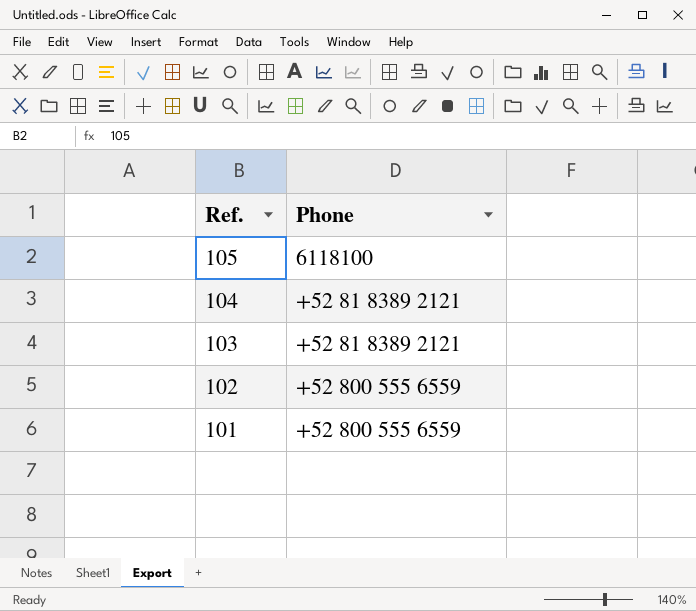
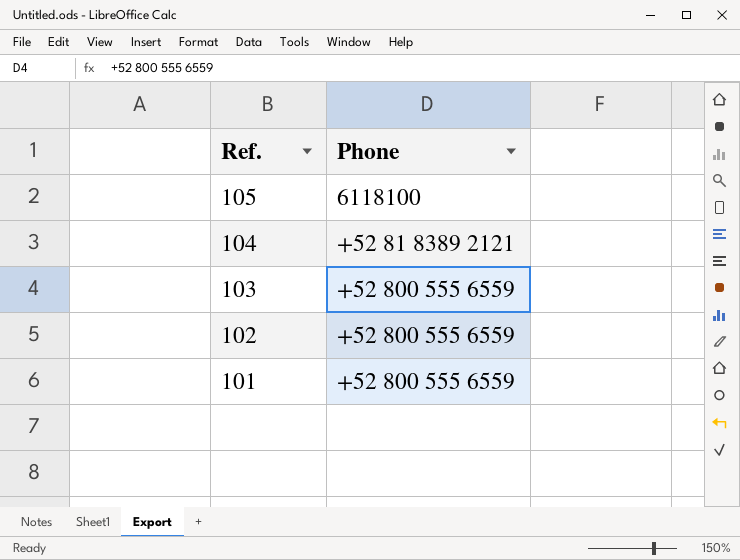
103 | Phone: +52 81 8389 2121 -> +52 800 555 6559

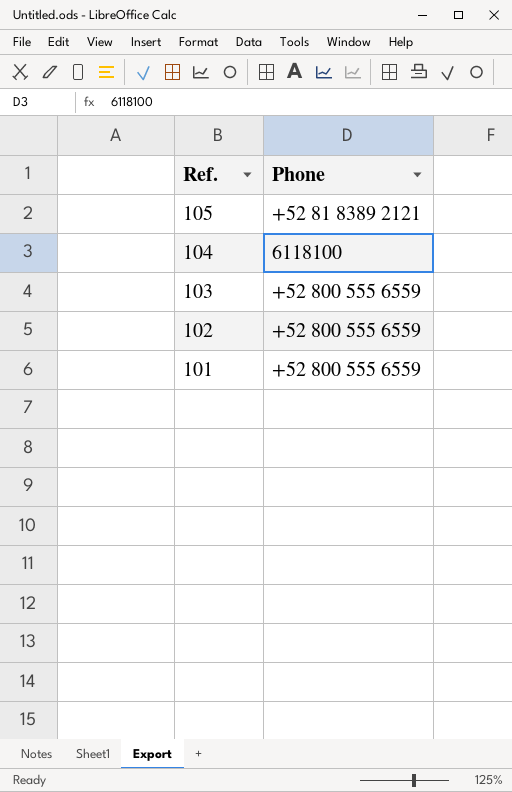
105 | Phone: 6118100 -> +52 81 8389 2121
104 | Phone: +52 81 8389 2121 -> 6118100

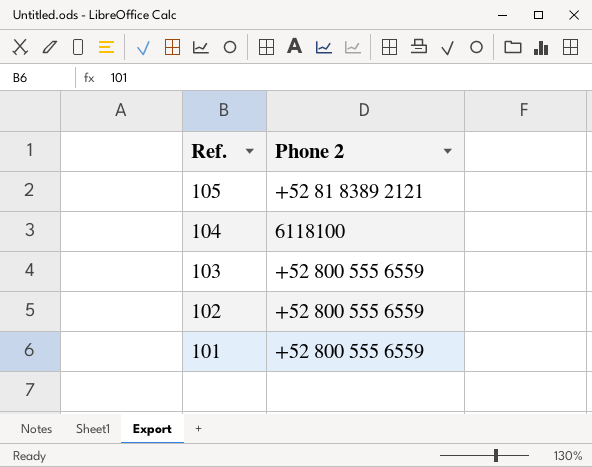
column name: Phone -> Phone 2

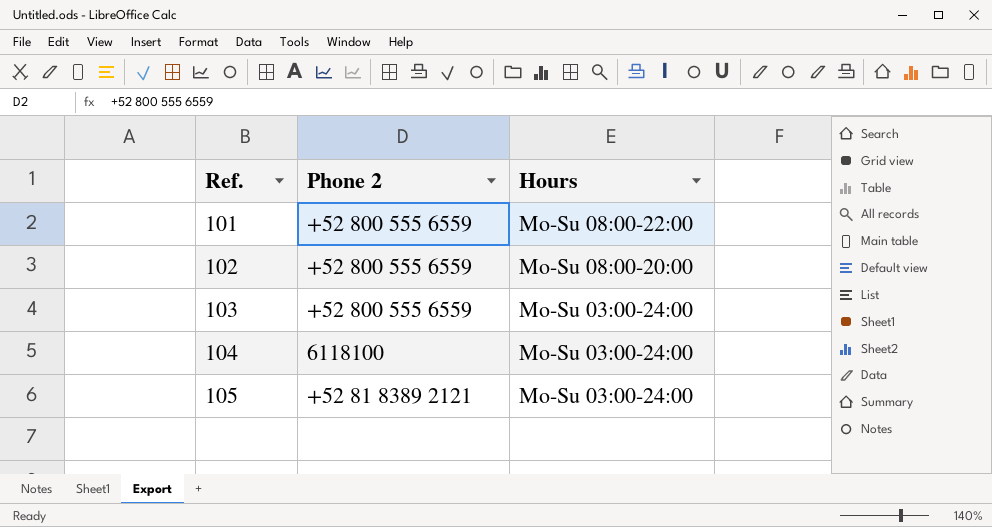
row order: Ref. descending -> Ref. ascending
column Hours | position: none -> 3

